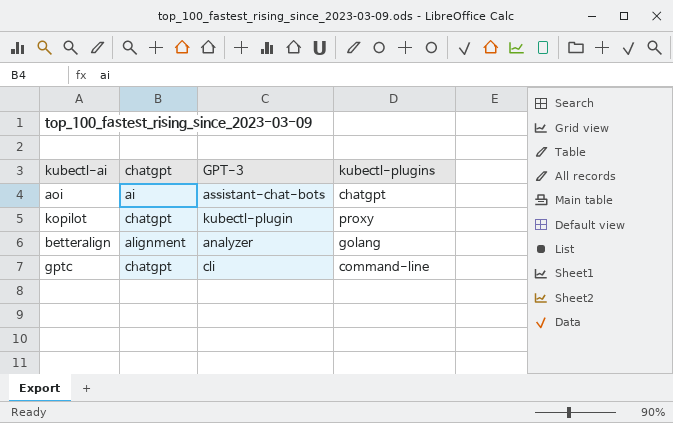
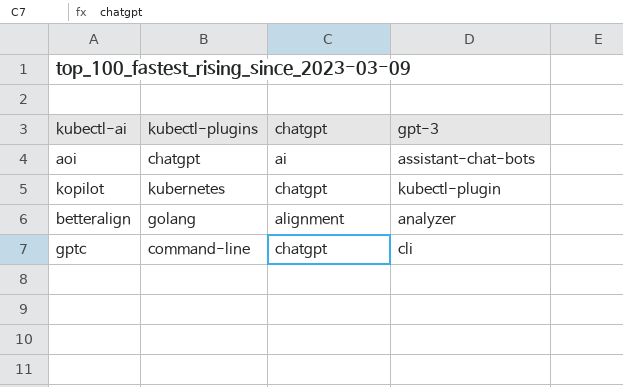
column kubectl-plugins | position: 4 -> 2
column name: GPT-3 -> gpt-3
kopilot | kubectl-plugins: proxy -> kubernetes

